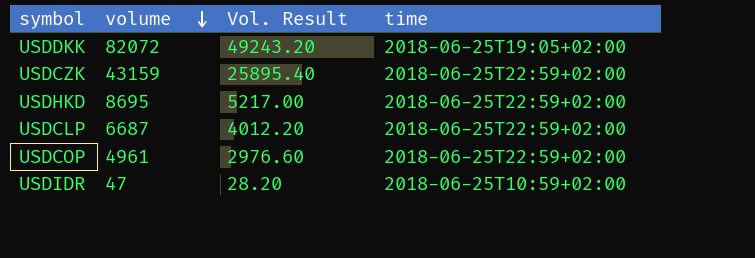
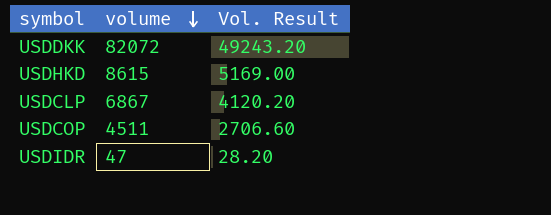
column time | position: 4 -> none
row USDCZK: 43159 | 25895.40 | 2018-06-25T22:59+02:00 -> none
USDHKD | volume: 8695 -> 8615
USDHKD | Vol. Result: 5217.00 -> 5169.00
USDCLP | volume: 6687 -> 6867
USDCLP | Vol. Result: 4012.20 -> 4120.20
USDCOP | volume: 4961 -> 4511
USDCOP | Vol. Result: 2976.60 -> 2706.60

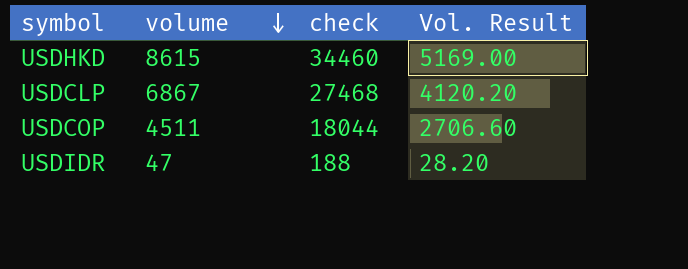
column check | formula: none -> [volume] * 4
row USDDKK: 82072 | 49243.20 -> none

